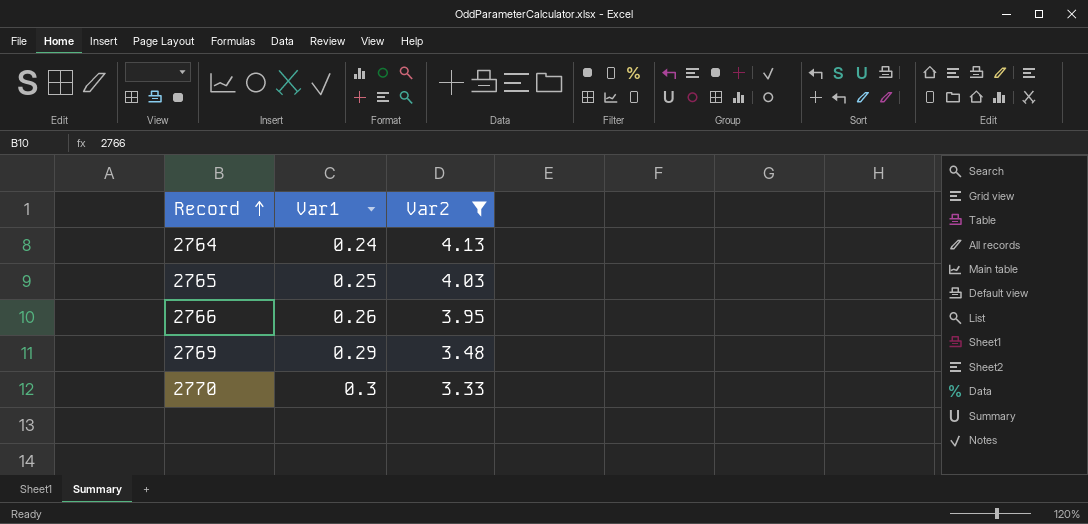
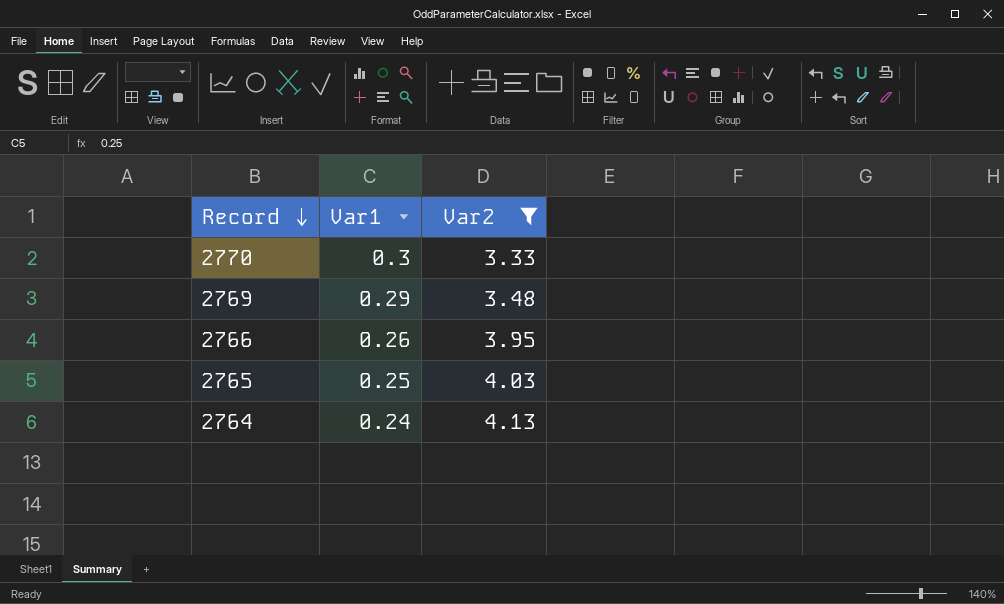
row order: Record ascending -> Record descending

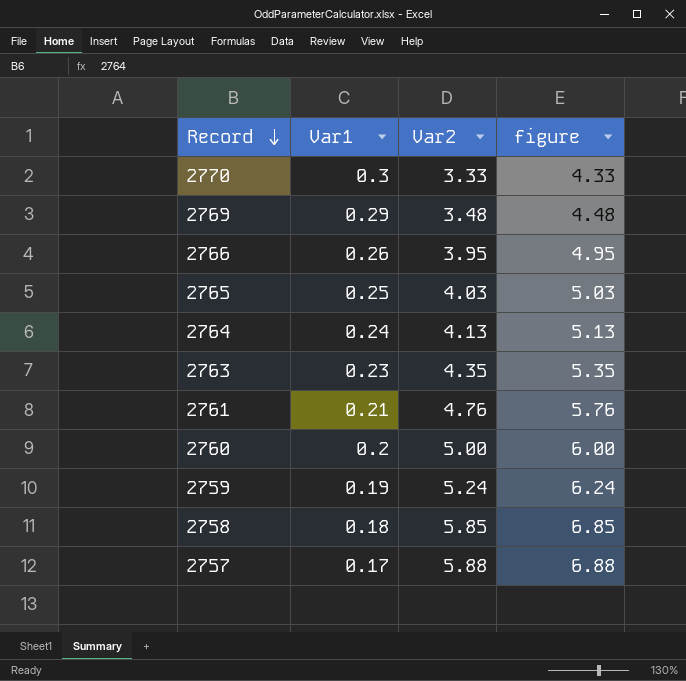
filter: Var2 <= 4.13 -> none
column figure | formula: none -> [Var2] + 1

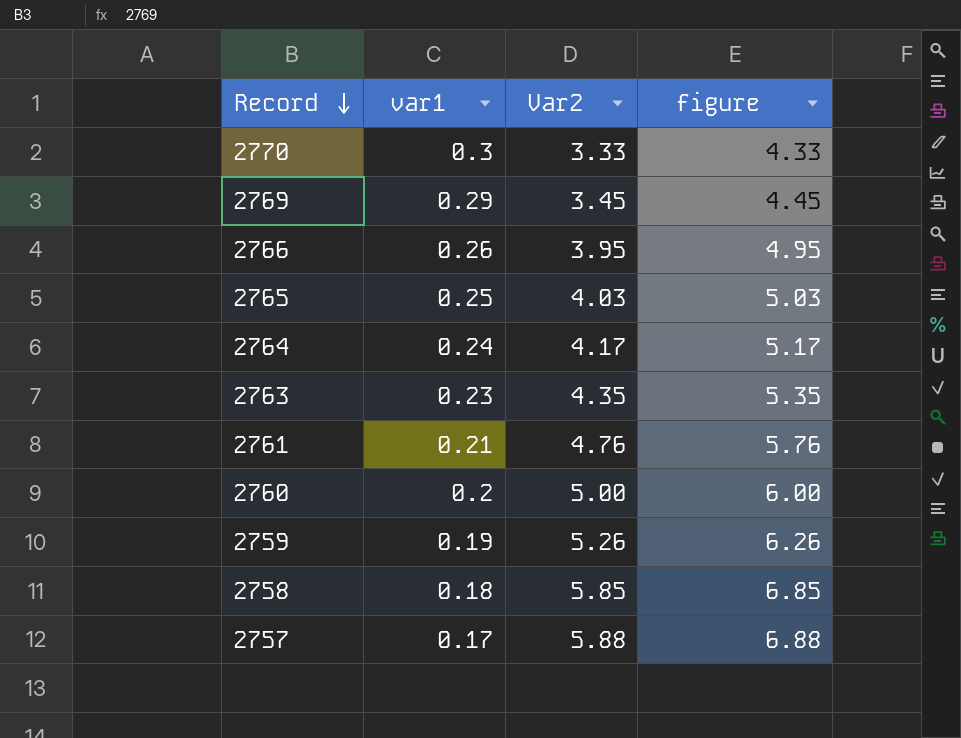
column name: Var1 -> var1
2769 | Var2: 3.48 -> 3.45
2769 | figure: 4.48 -> 4.45
2764 | Var2: 4.13 -> 4.17
2764 | figure: 5.13 -> 5.17
2759 | Var2: 5.24 -> 5.26
2759 | figure: 6.24 -> 6.26

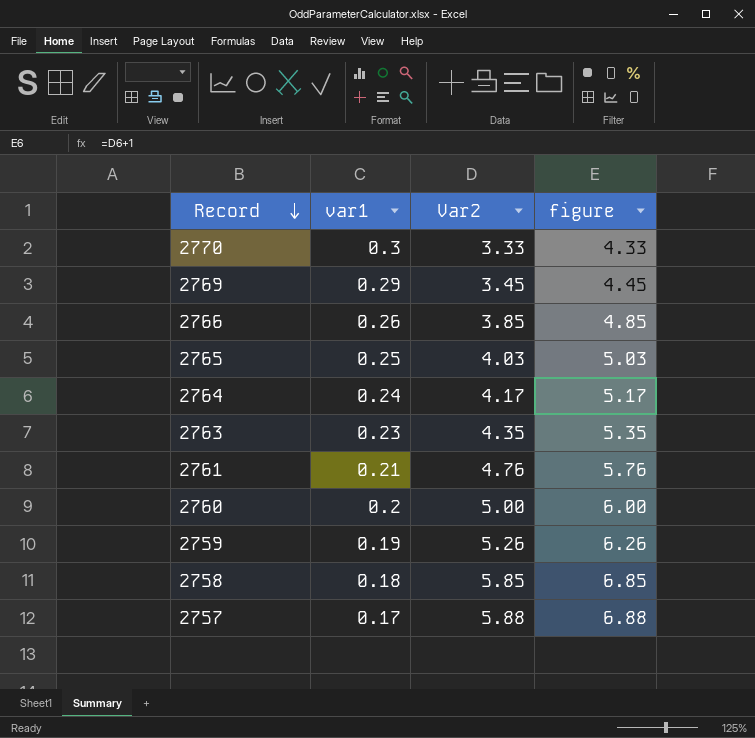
2766 | Var2: 3.95 -> 3.85
2766 | figure: 4.95 -> 4.85

